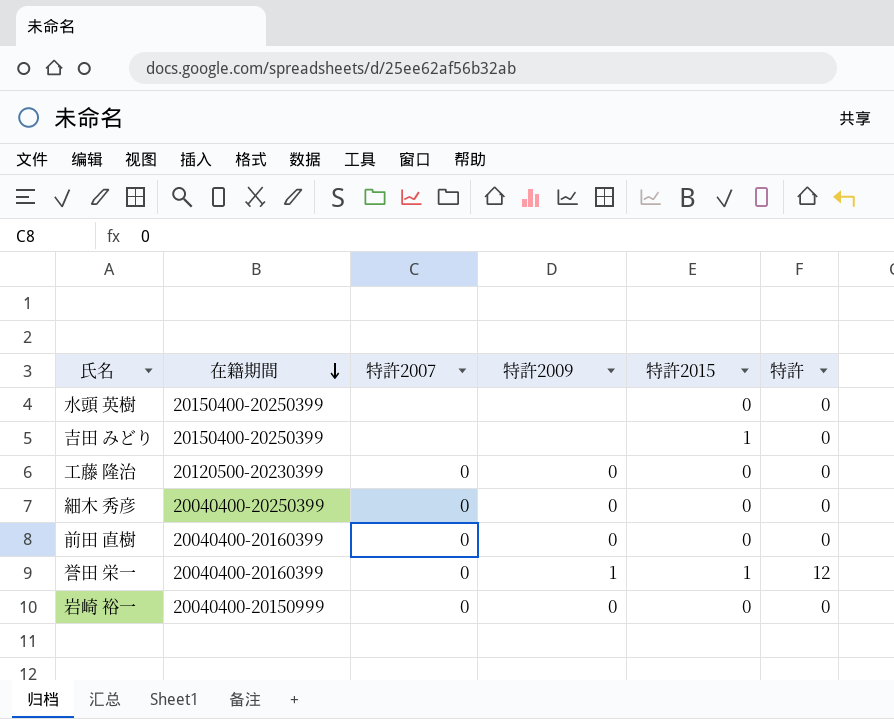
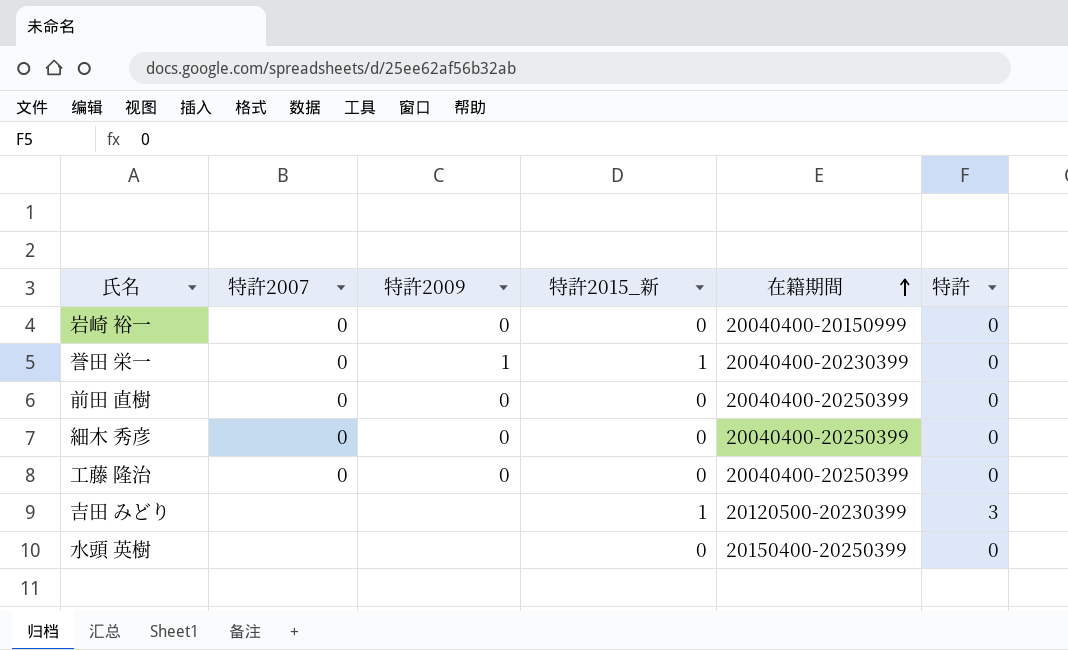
row order: 在籍期間 descending -> 在籍期間 ascending
column name: 特許2015 -> 特許2015_新
column 在籍期間 | position: 2 -> 5
誉田 栄一 | 在籍期間: 20040400-20160399 -> 20040400-20230399
誉田 栄一 | 特許: 12 -> 0
前田 直樹 | 在籍期間: 20040400-20160399 -> 20040400-20250399
工藤 隆治 | 在籍期間: 20120500-20230399 -> 20040400-20250399
吉田 みどり | 在籍期間: 20150400-20250399 -> 20120500-20230399
吉田 みどり | 特許: 0 -> 3

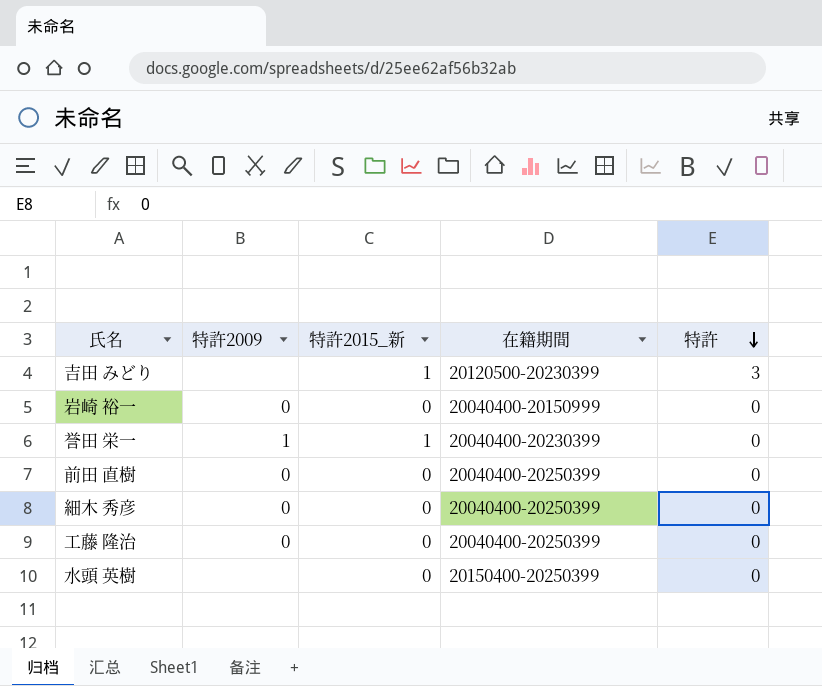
row order: 在籍期間 ascending -> 特許 descending
column 特許2007 | position: 2 -> none

